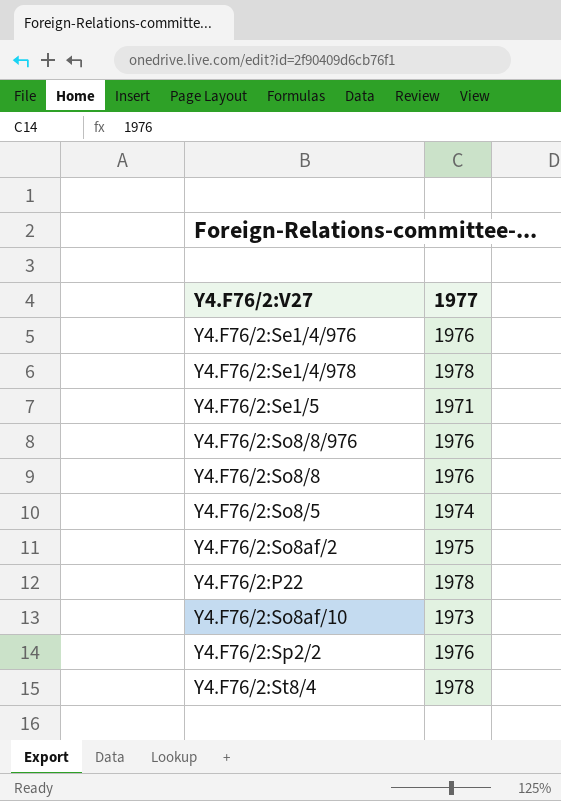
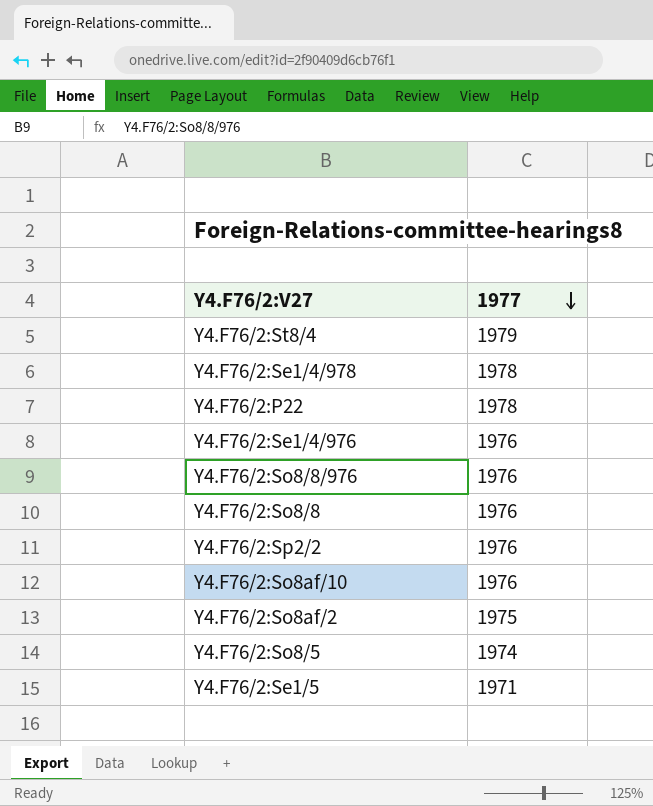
row order: none -> 1977 descending
Y4.F76/2:St8/4 | 1977: 1978 -> 1979
Y4.F76/2:So8af/10 | 1977: 1973 -> 1976

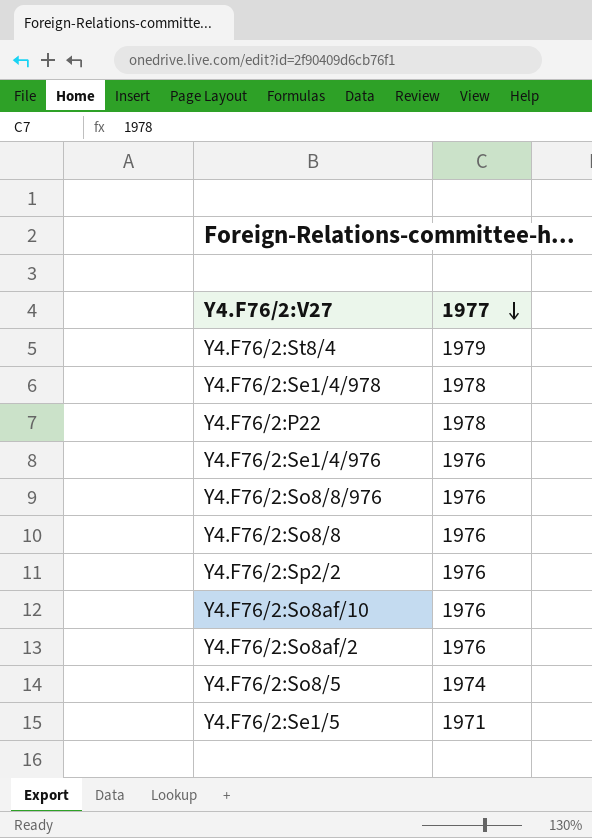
Y4.F76/2:So8af/2 | 1977: 1975 -> 1976

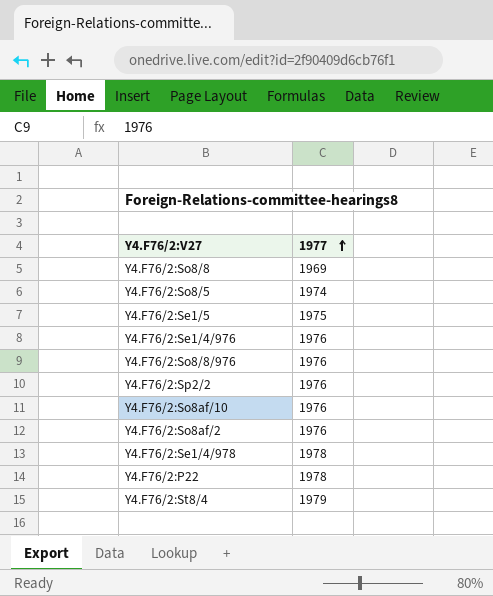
row order: 1977 descending -> 1977 ascending
Y4.F76/2:So8/8 | 1977: 1976 -> 1969
Y4.F76/2:Se1/5 | 1977: 1971 -> 1975

